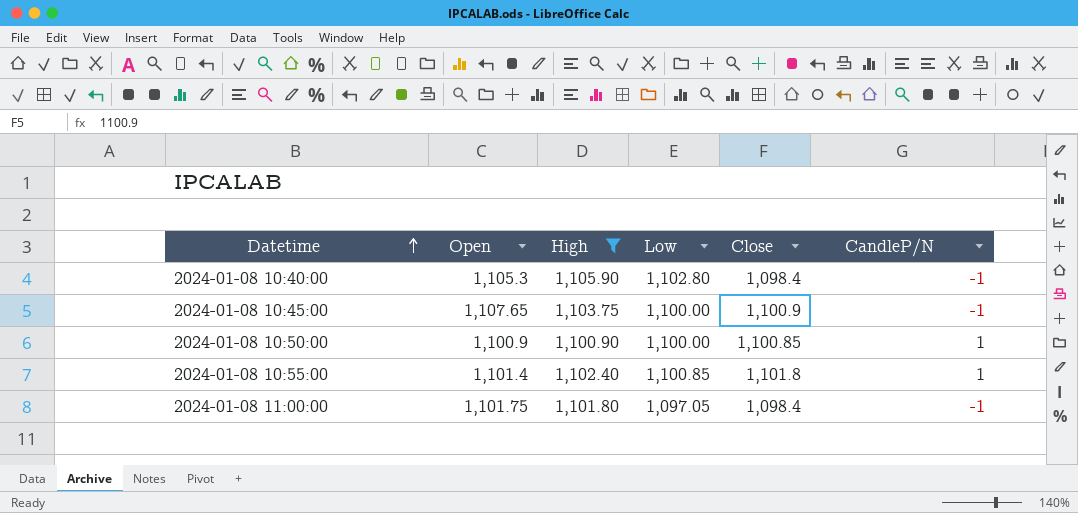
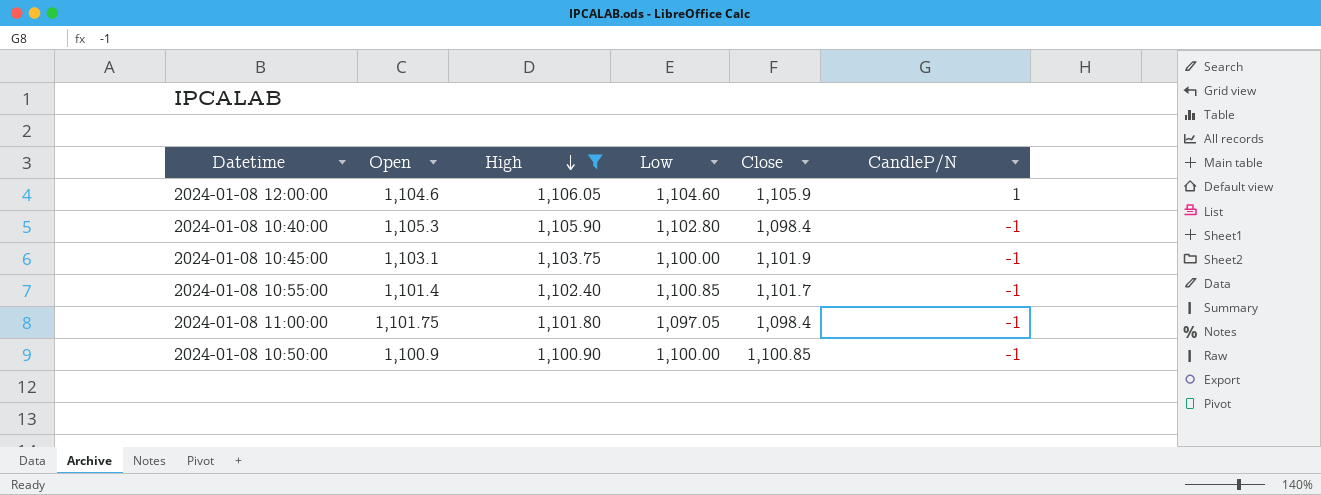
row order: Datetime ascending -> High descending
row 2024-01-08 12:00:00: none -> 1,104.6 | 1,106.05 | 1,104.60 | 1,105.9 | 1
2024-01-08 10:45:00 | Open: 1,107.65 -> 1,103.1
2024-01-08 10:45:00 | Close: 1,100.9 -> 1,101.9
2024-01-08 10:55:00 | Close: 1,101.8 -> 1,101.7
2024-01-08 10:55:00 | CandleP/N: 1 -> -1
2024-01-08 10:50:00 | CandleP/N: 1 -> -1

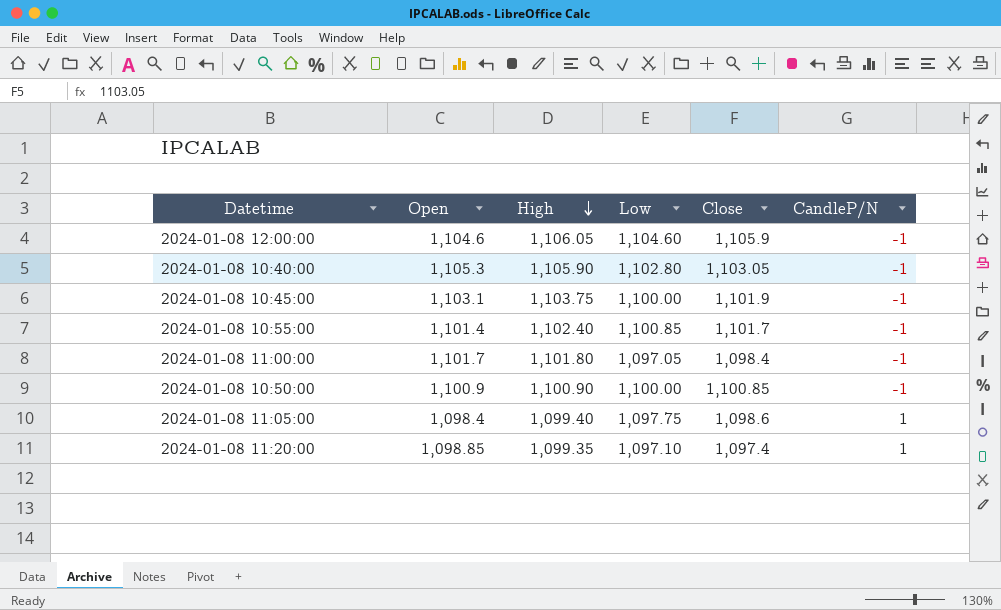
filter: High >= 1,100.90 -> none
2024-01-08 12:00:00 | CandleP/N: 1 -> -1
2024-01-08 10:40:00 | Close: 1,098.4 -> 1,103.05
2024-01-08 11:00:00 | Open: 1,101.75 -> 1,101.7

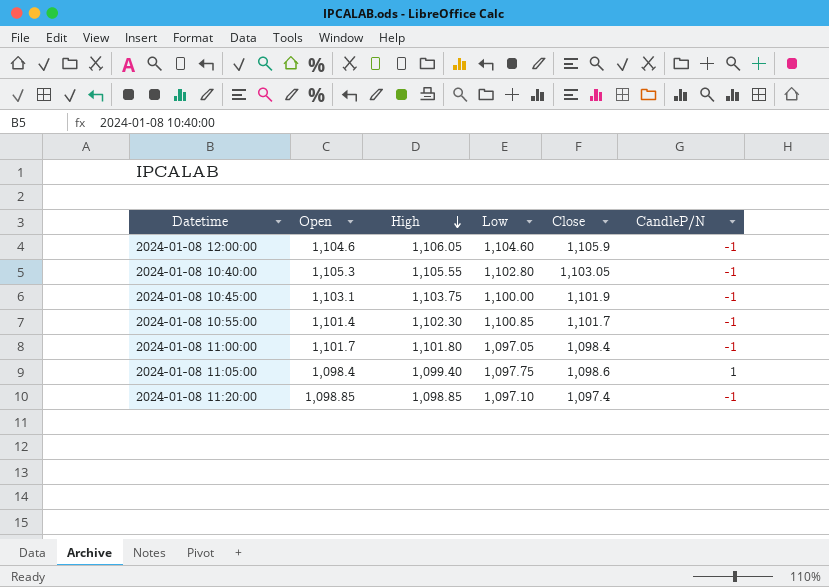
row 2024-01-08 10:50:00: 1,100.9 | 1,100.90 | 1,100.00 | 1,100.85 | -1 -> none
2024-01-08 10:40:00 | High: 1,105.90 -> 1,105.55
2024-01-08 10:55:00 | High: 1,102.40 -> 1,102.30
2024-01-08 11:20:00 | High: 1,099.35 -> 1,098.85
2024-01-08 11:20:00 | CandleP/N: 1 -> -1

